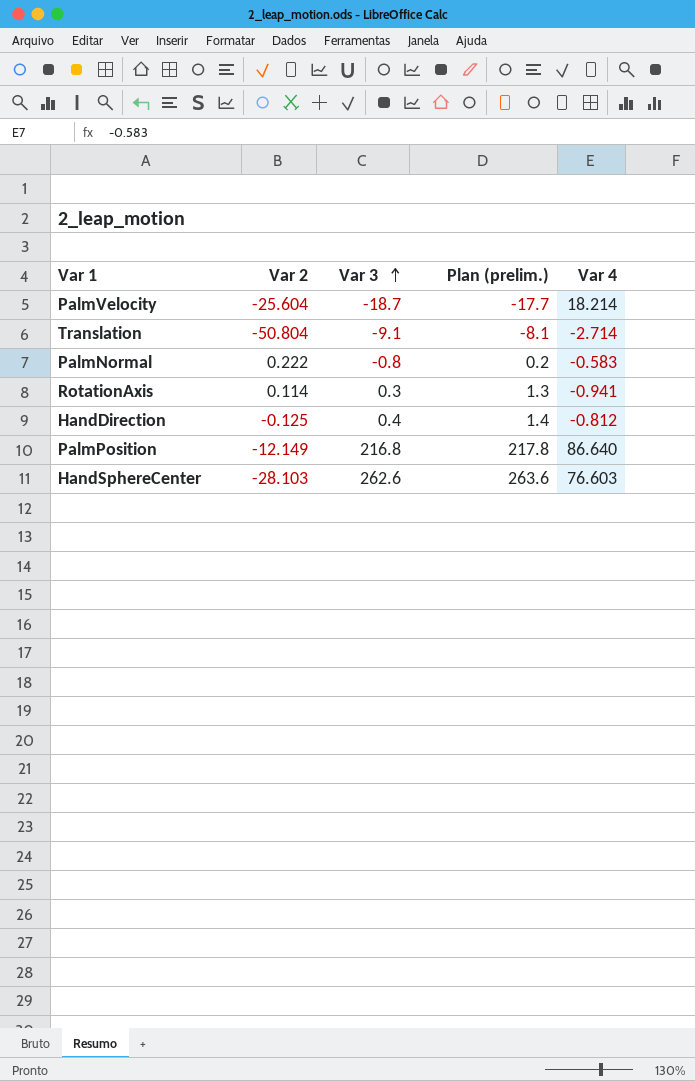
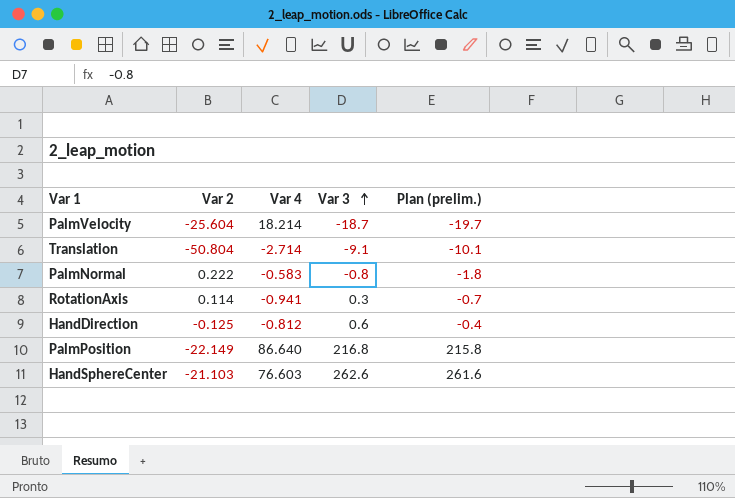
column Var 4 | position: 5 -> 3
column Plan (prelim.) | formula: [Var 3] + 1 -> [Var 3] - 1
HandDirection | Var 3: 0.4 -> 0.6
PalmPosition | Var 2: -12.149 -> -22.149
HandSphereCenter | Var 2: -28.103 -> -21.103

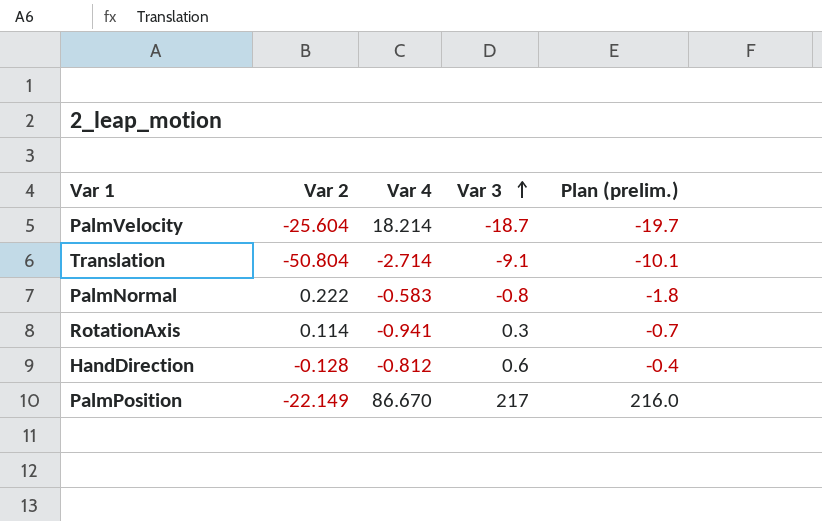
row HandSphereCenter: -21.103 | 76.603 | 262.6 | 261.6 -> none
HandDirection | Var 2: -0.125 -> -0.128
PalmPosition | Var 4: 86.640 -> 86.670
PalmPosition | Var 3: 216.8 -> 217
PalmPosition | Plan (prelim.): 215.8 -> 216.0

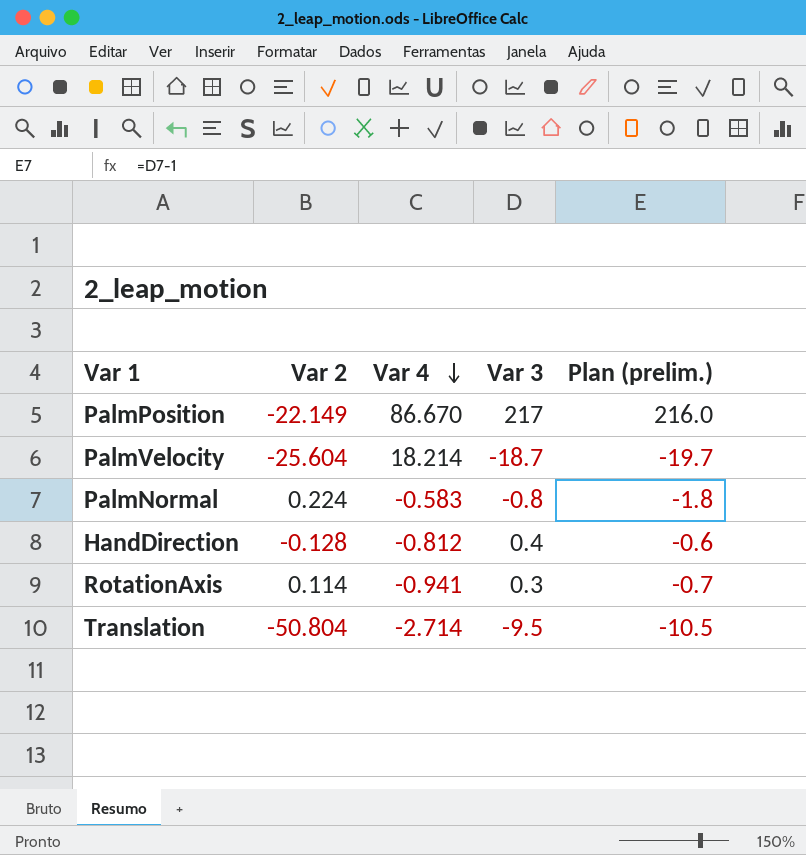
row order: Var 3 ascending -> Var 4 descending
PalmNormal | Var 2: 0.222 -> 0.224
HandDirection | Var 3: 0.6 -> 0.4
HandDirection | Plan (prelim.): -0.4 -> -0.6
Translation | Var 3: -9.1 -> -9.5
Translation | Plan (prelim.): -10.1 -> -10.5

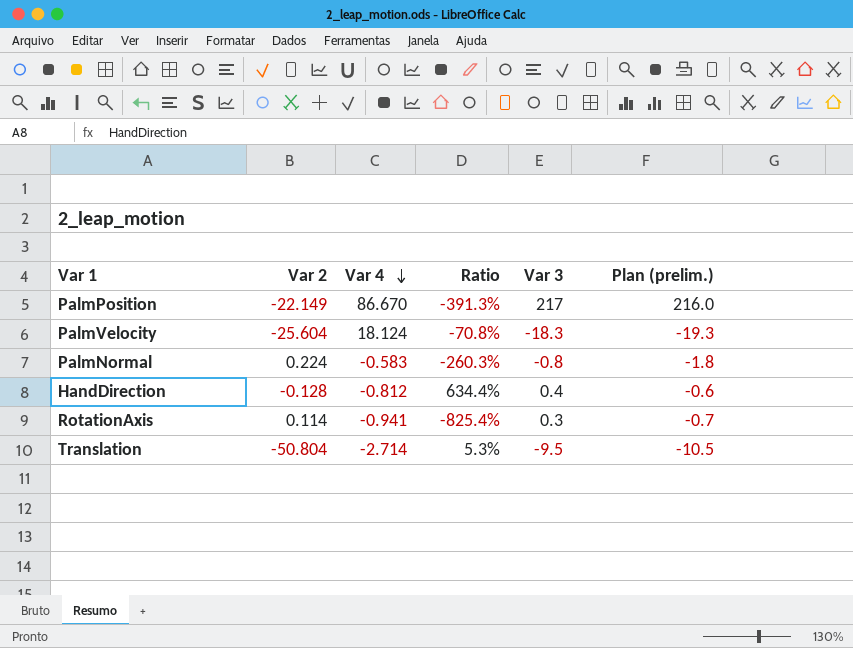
column Ratio | formula: none -> [Var 4] / [Var 2]
PalmVelocity | Var 4: 18.214 -> 18.124
PalmVelocity | Var 3: -18.7 -> -18.3
PalmVelocity | Plan (prelim.): -19.7 -> -19.3

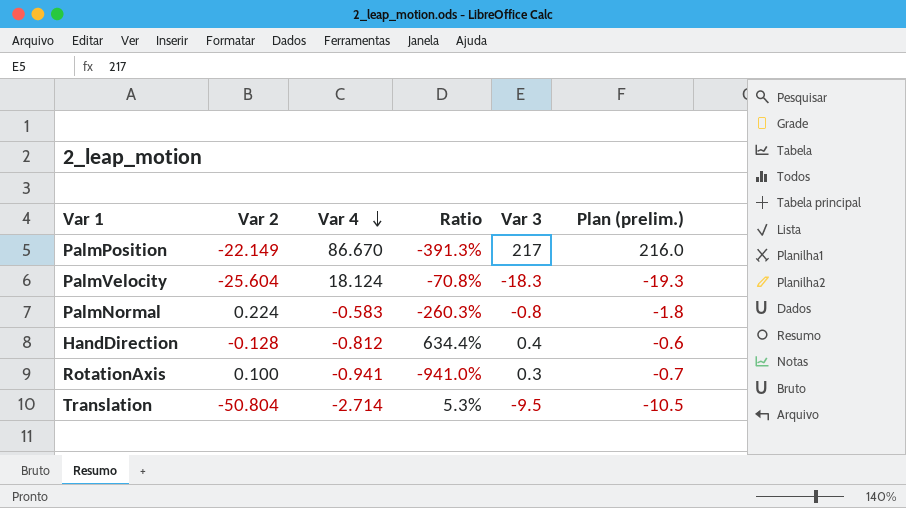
RotationAxis | Var 2: 0.114 -> 0.100
RotationAxis | Ratio: -825.4% -> -941.0%

